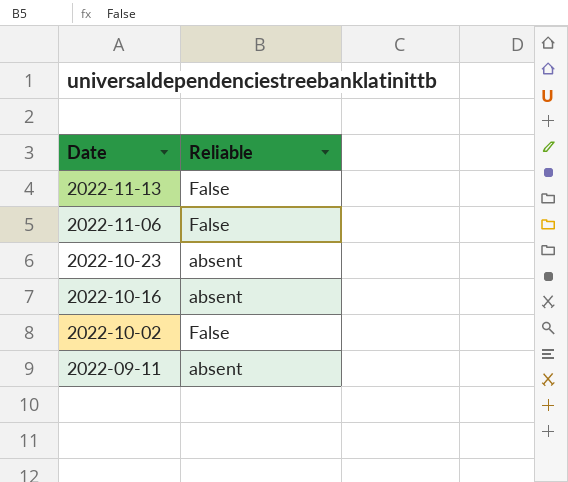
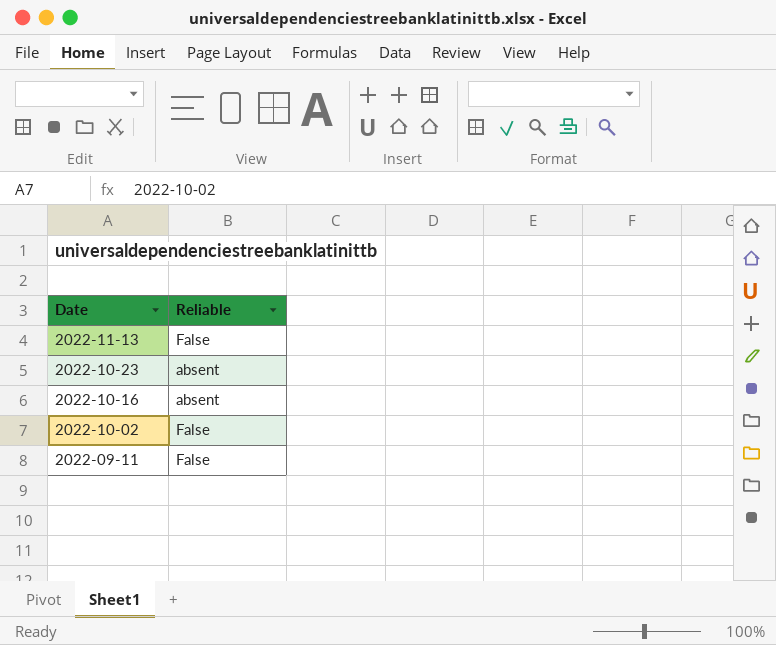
row 2022-11-06: False -> none
2022-09-11 | Reliable: absent -> False

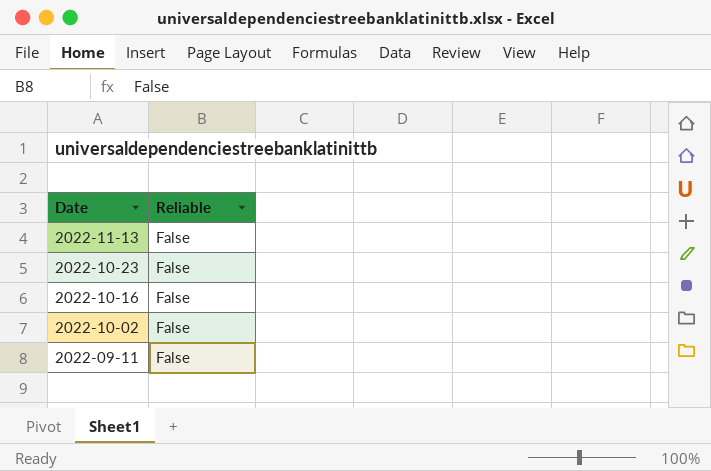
2022-10-23 | Reliable: absent -> False
2022-10-16 | Reliable: absent -> False

